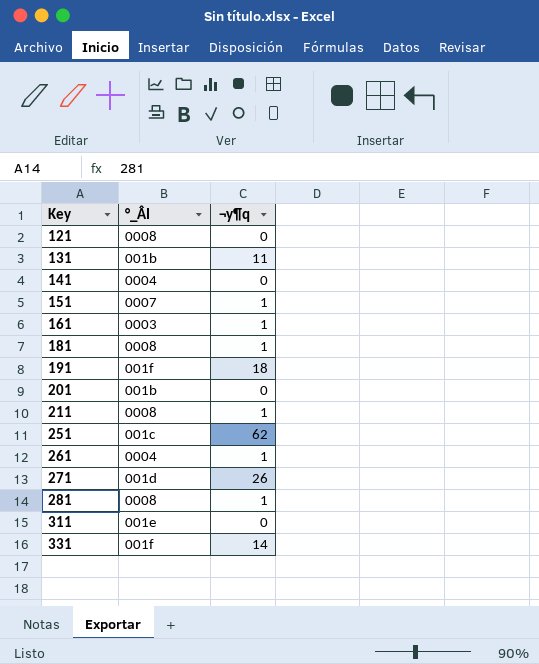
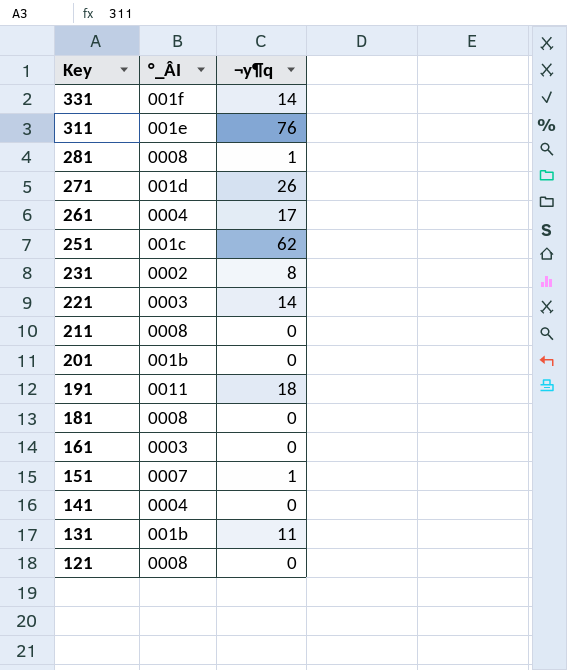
row order: Key ascending -> Key descending
311 | ¬y¶q: 0 -> 76
261 | ¬y¶q: 1 -> 17
row 231: none -> 0002 | 8
row 221: none -> 0003 | 14
211 | ¬y¶q: 1 -> 0
191 | °_ÂI: 001f -> 0011
181 | ¬y¶q: 1 -> 0
161 | ¬y¶q: 1 -> 0

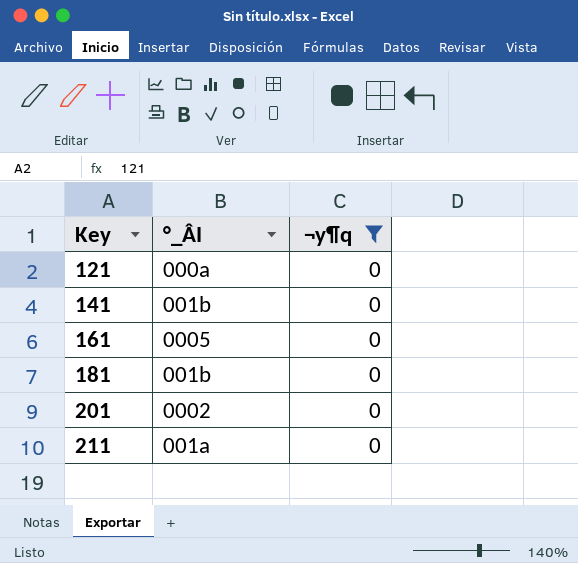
filter: none -> ¬y¶q = 0
row order: Key descending -> Key ascending
121 | °_ÂI: 0008 -> 000a
141 | °_ÂI: 0004 -> 001b
161 | °_ÂI: 0003 -> 0005
181 | °_ÂI: 0008 -> 001b
201 | °_ÂI: 001b -> 0002
211 | °_ÂI: 0008 -> 001a

